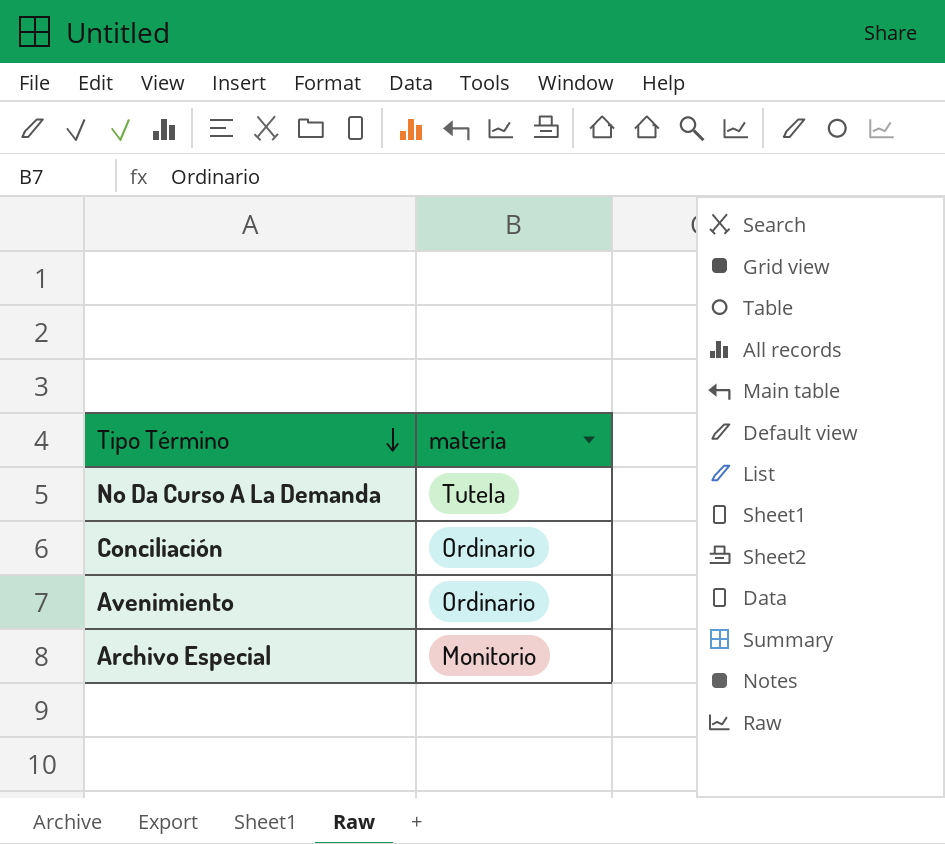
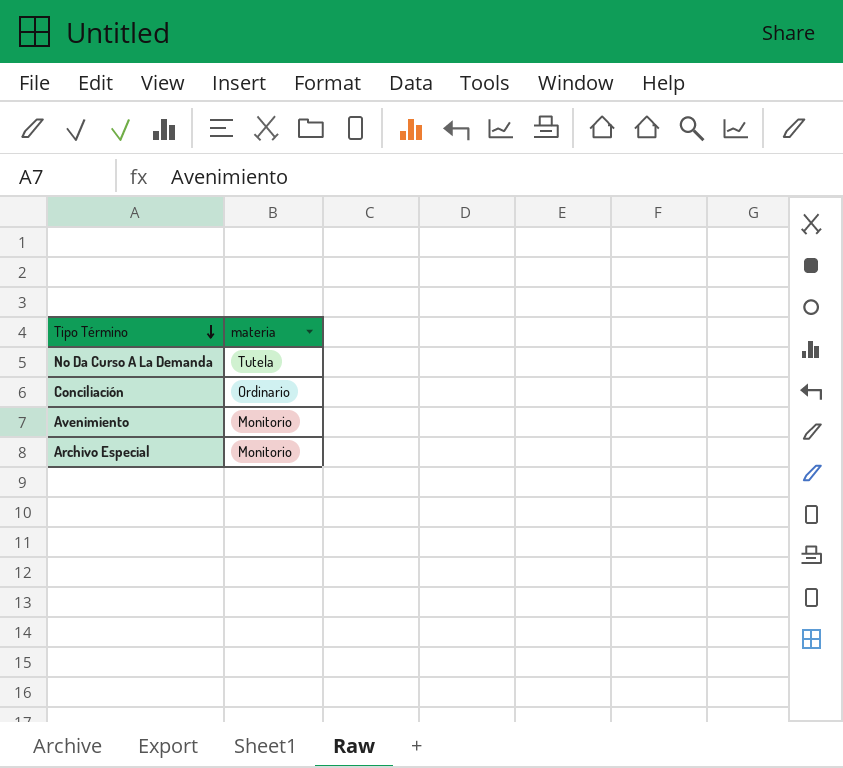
Avenimiento | materia: Ordinario -> Monitorio

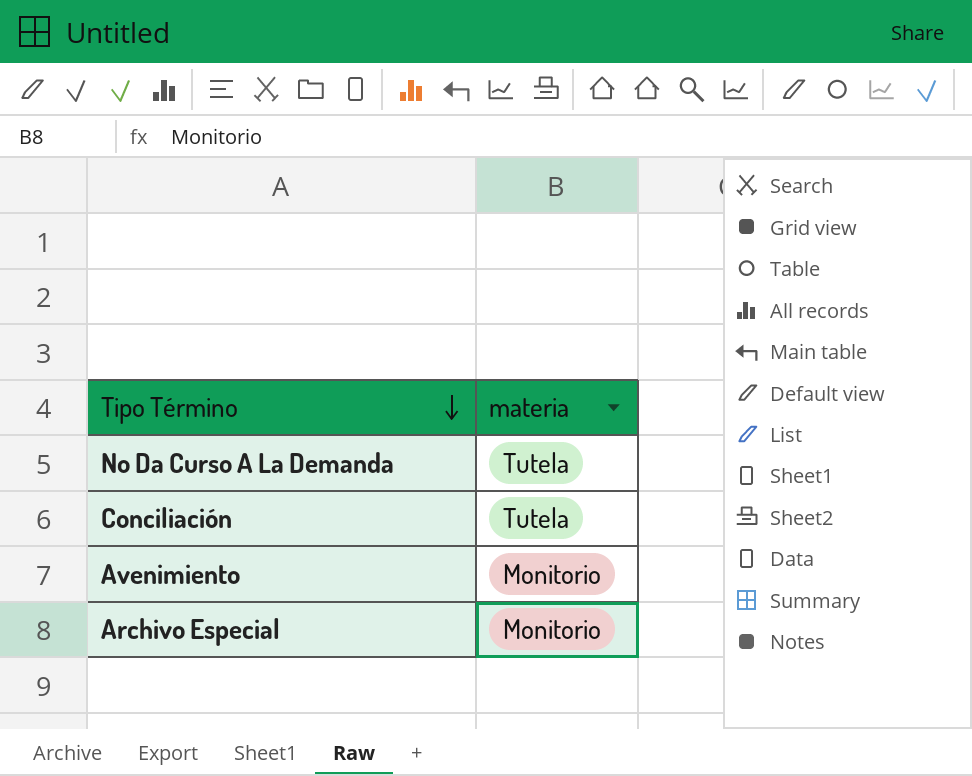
Conciliación | materia: Ordinario -> Tutela

